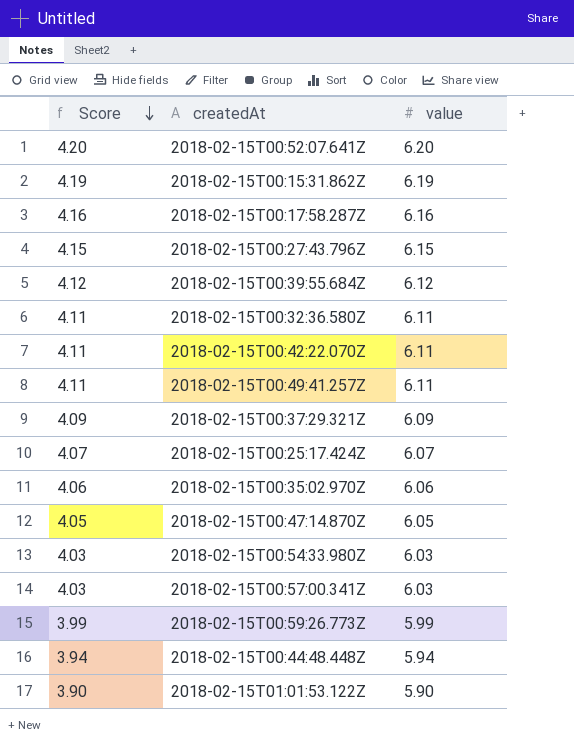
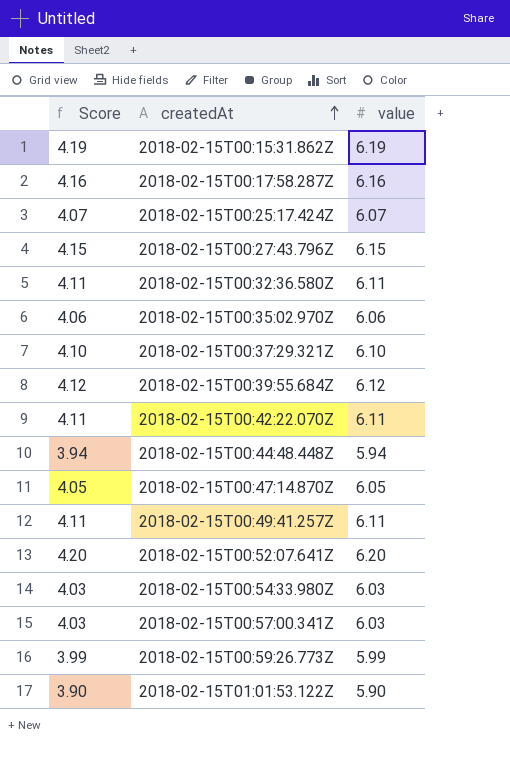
row order: Score descending -> createdAt ascending
2018-02-15T00:37:29.321Z | Score: 4.09 -> 4.10
2018-02-15T00:37:29.321Z | value: 6.09 -> 6.10

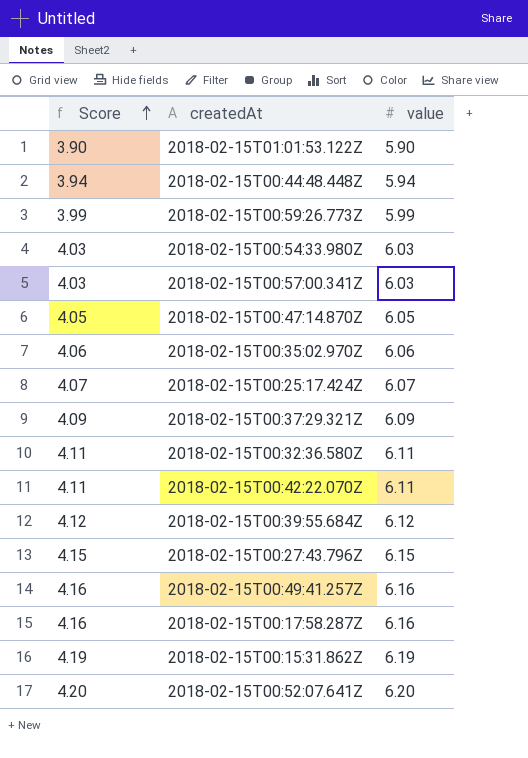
row order: createdAt ascending -> Score ascending
2018-02-15T00:37:29.321Z | Score: 4.10 -> 4.09
2018-02-15T00:37:29.321Z | value: 6.10 -> 6.09
2018-02-15T00:49:41.257Z | Score: 4.11 -> 4.16
2018-02-15T00:49:41.257Z | value: 6.11 -> 6.16

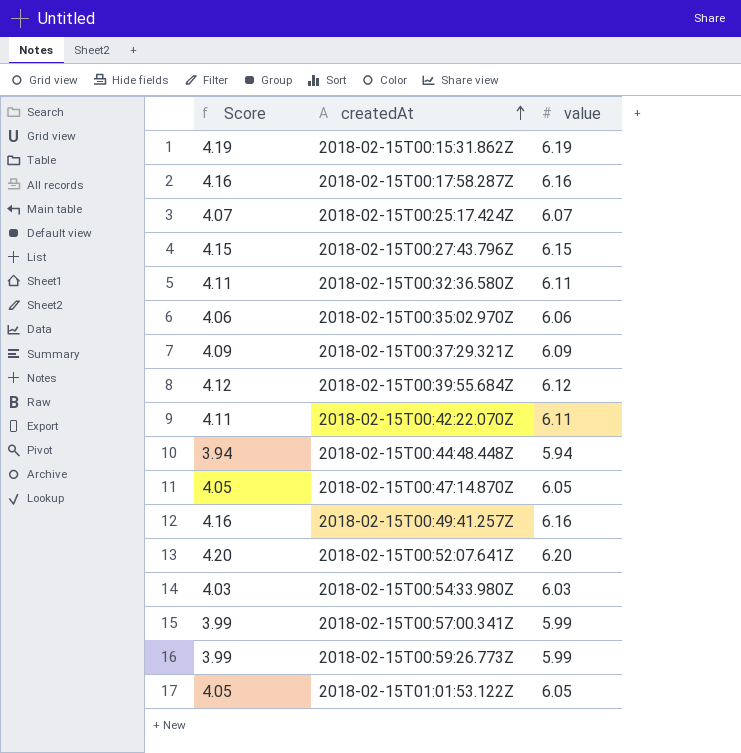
row order: Score ascending -> createdAt ascending
2018-02-15T00:57:00.341Z | Score: 4.03 -> 3.99
2018-02-15T00:57:00.341Z | value: 6.03 -> 5.99
2018-02-15T01:01:53.122Z | Score: 3.90 -> 4.05
2018-02-15T01:01:53.122Z | value: 5.90 -> 6.05

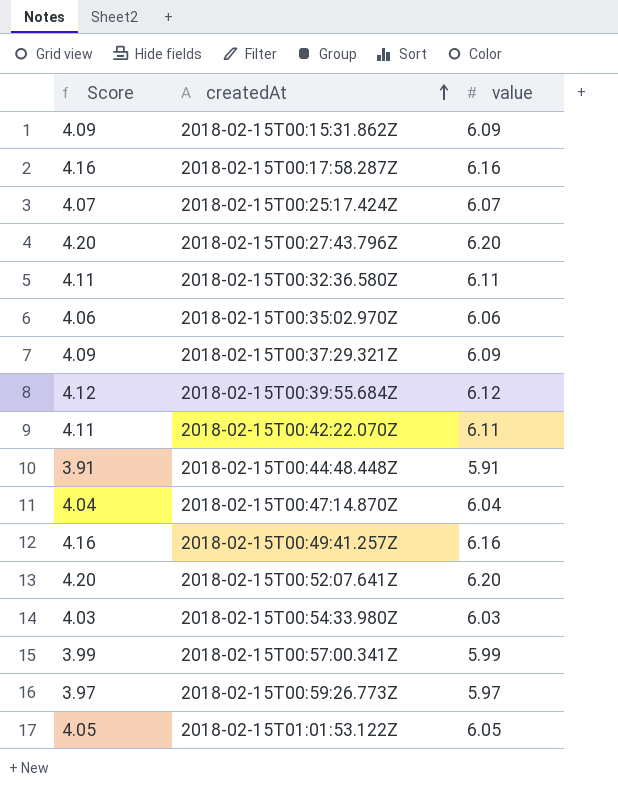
2018-02-15T00:15:31.862Z | Score: 4.19 -> 4.09
2018-02-15T00:15:31.862Z | value: 6.19 -> 6.09
2018-02-15T00:27:43.796Z | Score: 4.15 -> 4.20
2018-02-15T00:27:43.796Z | value: 6.15 -> 6.20
2018-02-15T00:44:48.448Z | Score: 3.94 -> 3.91
2018-02-15T00:44:48.448Z | value: 5.94 -> 5.91
2018-02-15T00:47:14.870Z | Score: 4.05 -> 4.04
2018-02-15T00:47:14.870Z | value: 6.05 -> 6.04
2018-02-15T00:59:26.773Z | Score: 3.99 -> 3.97
2018-02-15T00:59:26.773Z | value: 5.99 -> 5.97

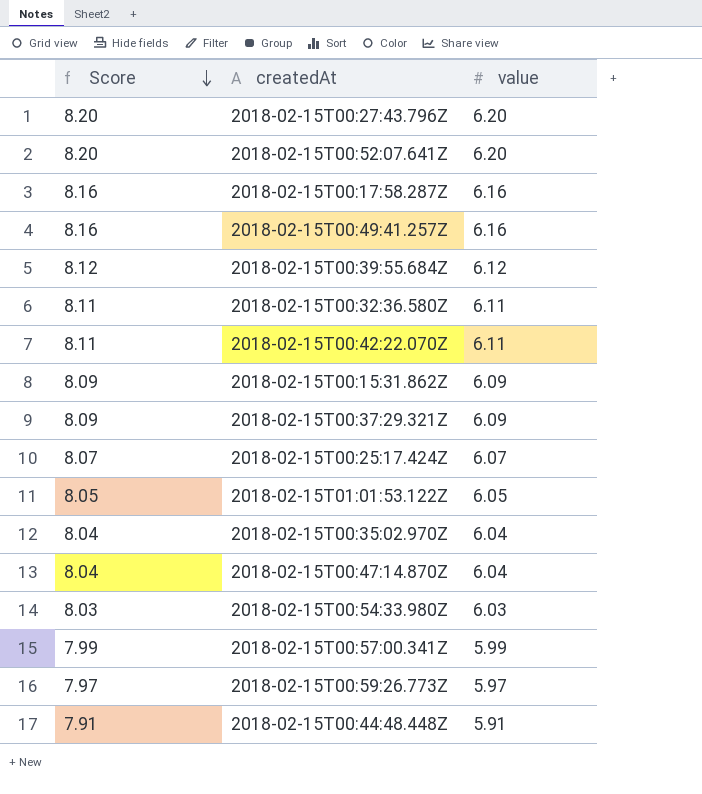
row order: createdAt ascending -> Score descending
column Score | formula: [value] - 2 -> [value] + 2
2018-02-15T00:35:02.970Z | value: 6.06 -> 6.04

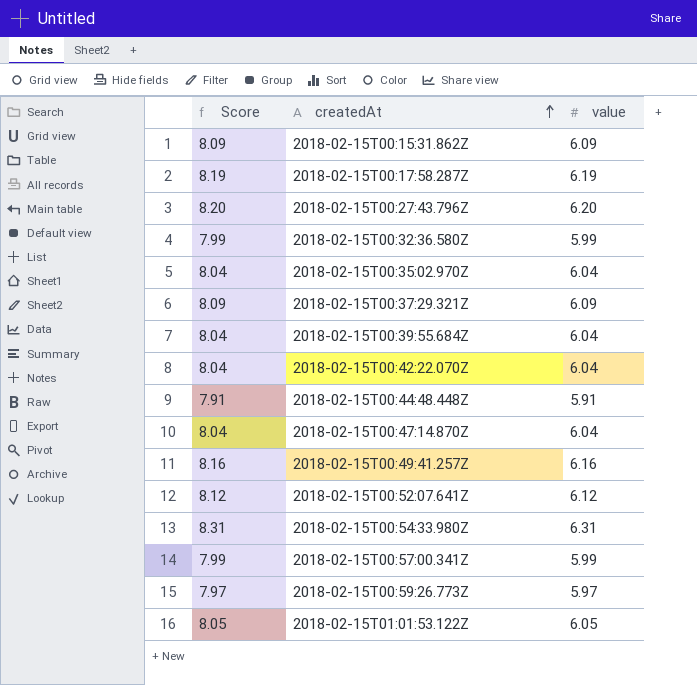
row order: Score descending -> createdAt ascending
row 2018-02-15T00:25:17.424Z: 8.07 | 6.07 -> none
2018-02-15T00:17:58.287Z | Score: 8.16 -> 8.19
2018-02-15T00:17:58.287Z | value: 6.16 -> 6.19
2018-02-15T00:32:36.580Z | Score: 8.11 -> 7.99
2018-02-15T00:32:36.580Z | value: 6.11 -> 5.99
2018-02-15T00:39:55.684Z | Score: 8.12 -> 8.04
2018-02-15T00:39:55.684Z | value: 6.12 -> 6.04
2018-02-15T00:42:22.070Z | Score: 8.11 -> 8.04
2018-02-15T00:42:22.070Z | value: 6.11 -> 6.04
2018-02-15T00:52:07.641Z | Score: 8.20 -> 8.12
2018-02-15T00:52:07.641Z | value: 6.20 -> 6.12
2018-02-15T00:54:33.980Z | Score: 8.03 -> 8.31
2018-02-15T00:54:33.980Z | value: 6.03 -> 6.31

